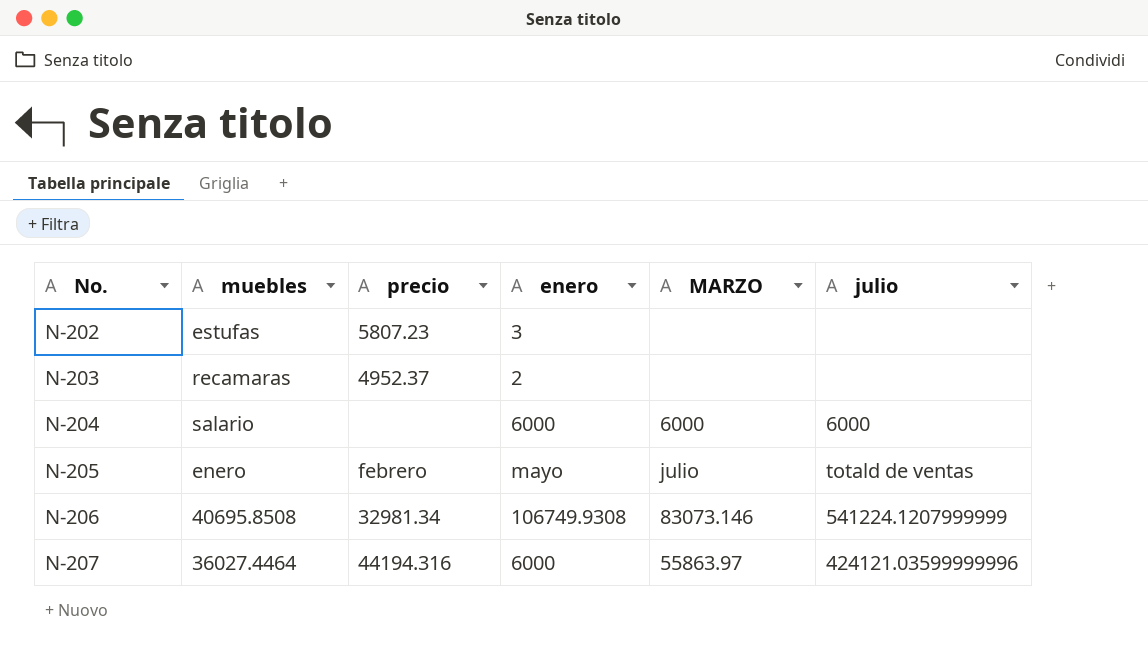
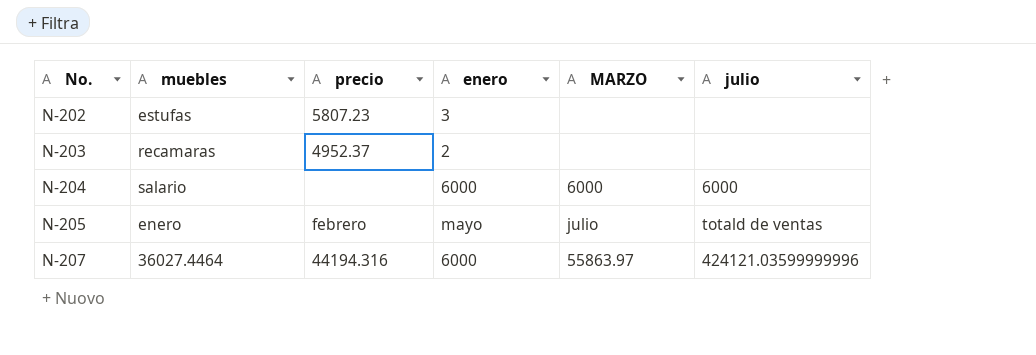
row N-206: 40695.8508 | 32981.34 | 106749.9308 | 83073.146 | 541224.1207999999 -> none

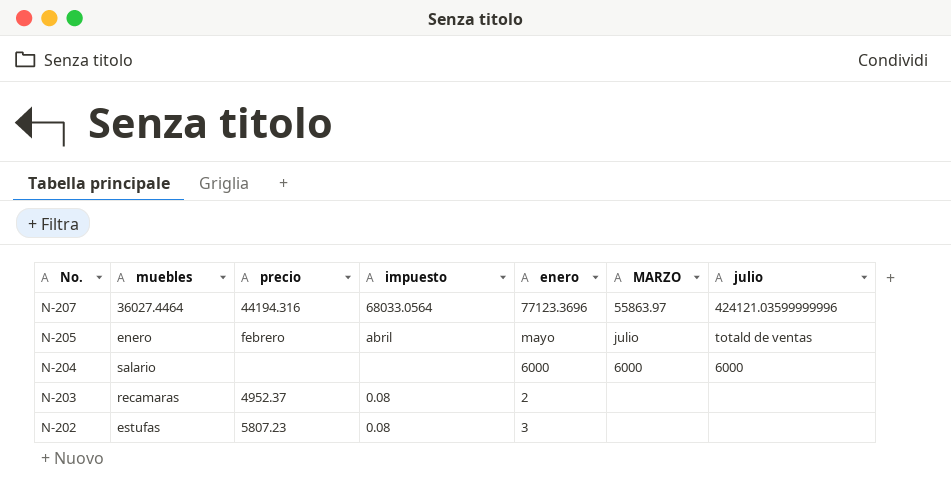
row order: No. ascending -> No. descending
column impuesto | position: none -> 4
N-207 | enero: 6000 -> 77123.3696

